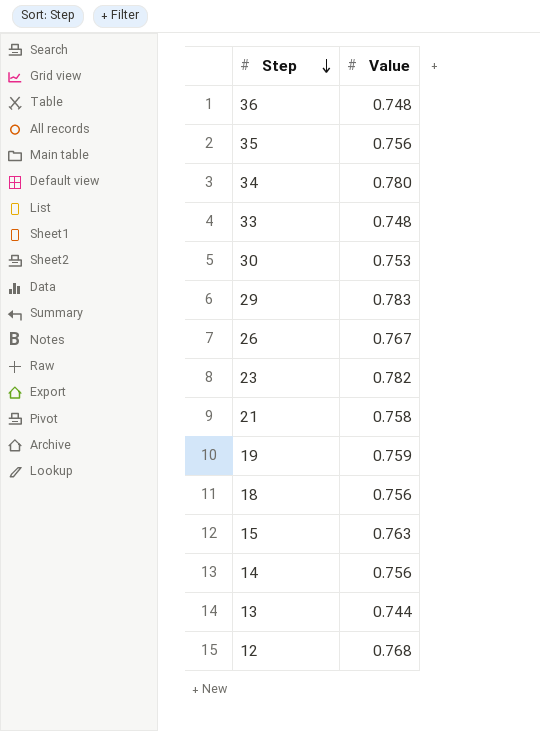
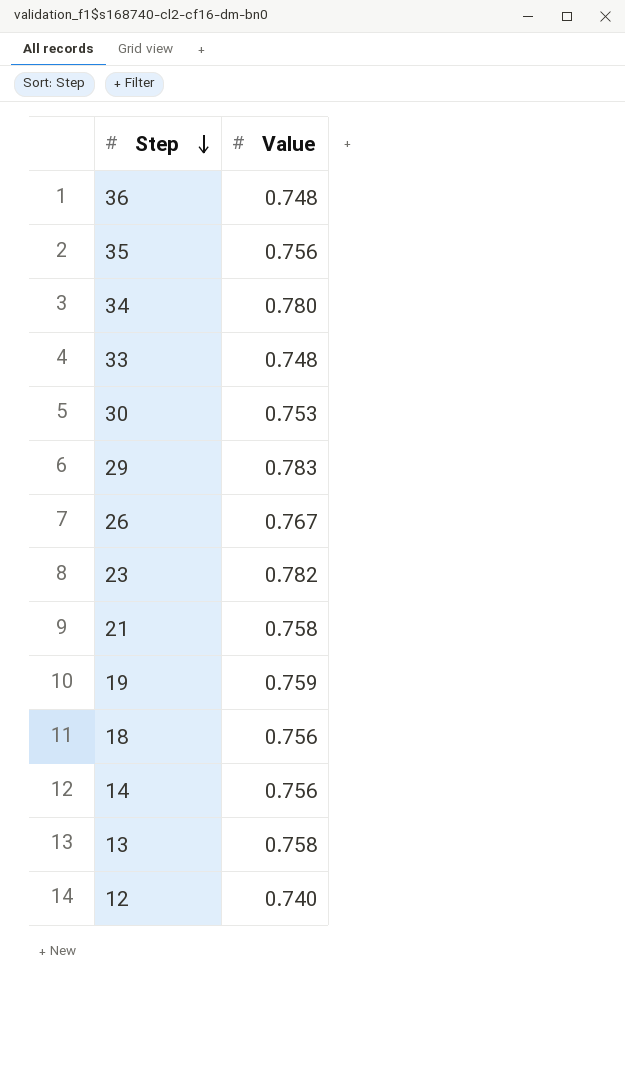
row 15: 0.763 -> none
13 | Value: 0.744 -> 0.758
12 | Value: 0.768 -> 0.740

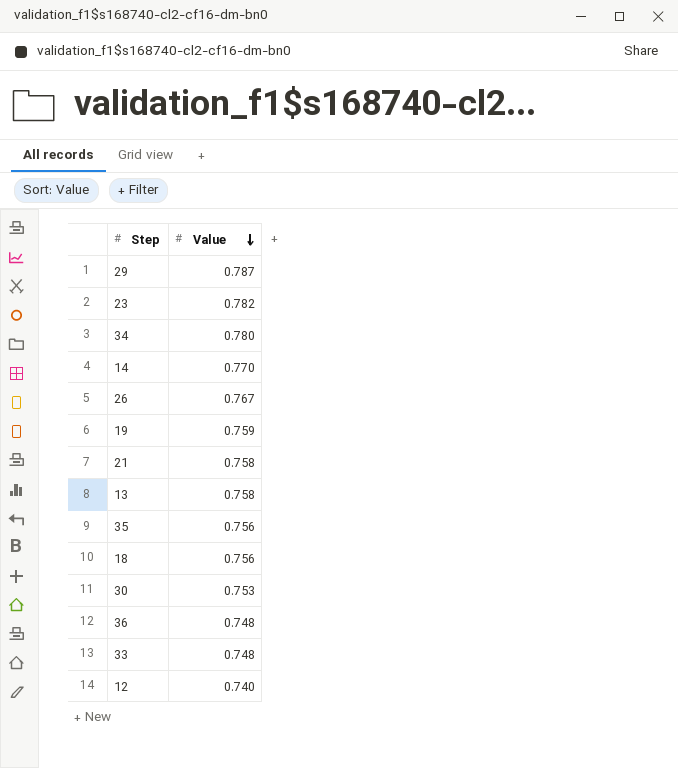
row order: Step descending -> Value descending
29 | Value: 0.783 -> 0.787
14 | Value: 0.756 -> 0.770

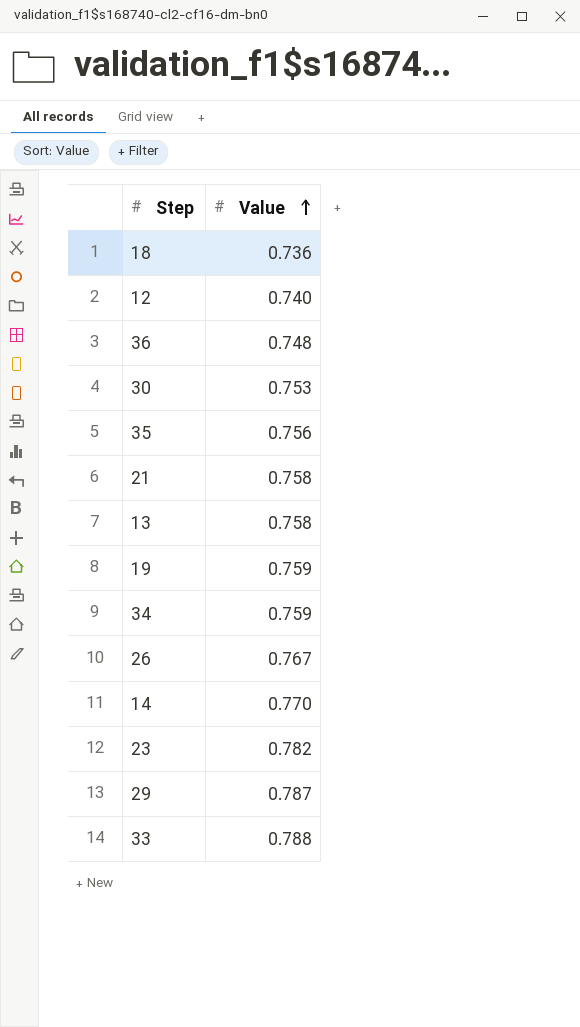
row order: Value descending -> Value ascending
18 | Value: 0.756 -> 0.736
34 | Value: 0.780 -> 0.759
33 | Value: 0.748 -> 0.788

